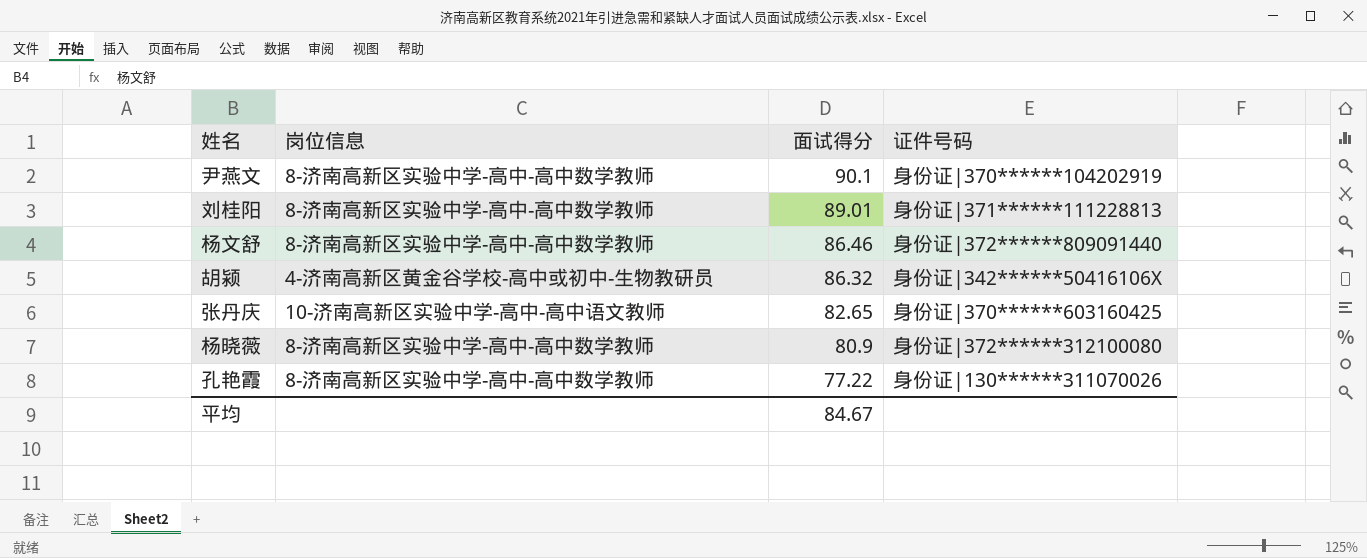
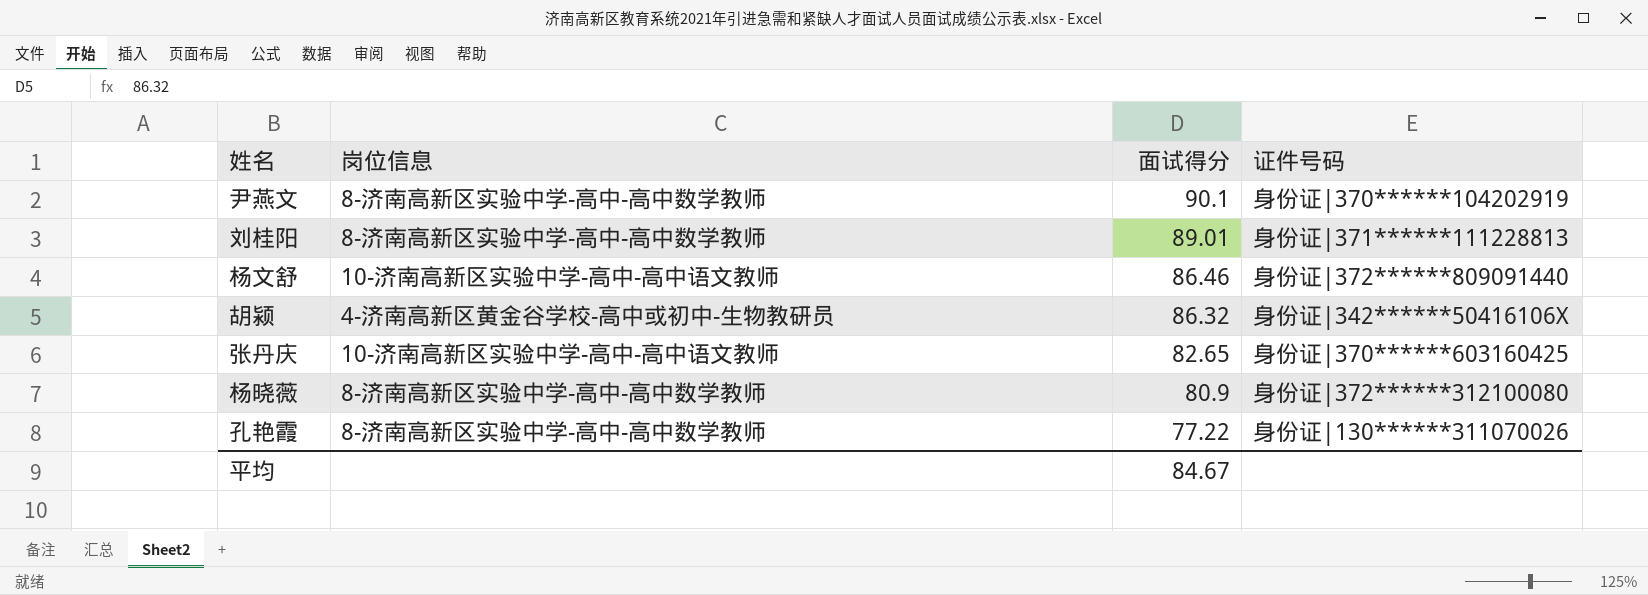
杨文舒 | 岗位信息: 8-济南高新区实验中学-高中-高中数学教师 -> 10-济南高新区实验中学-高中-高中语文教师

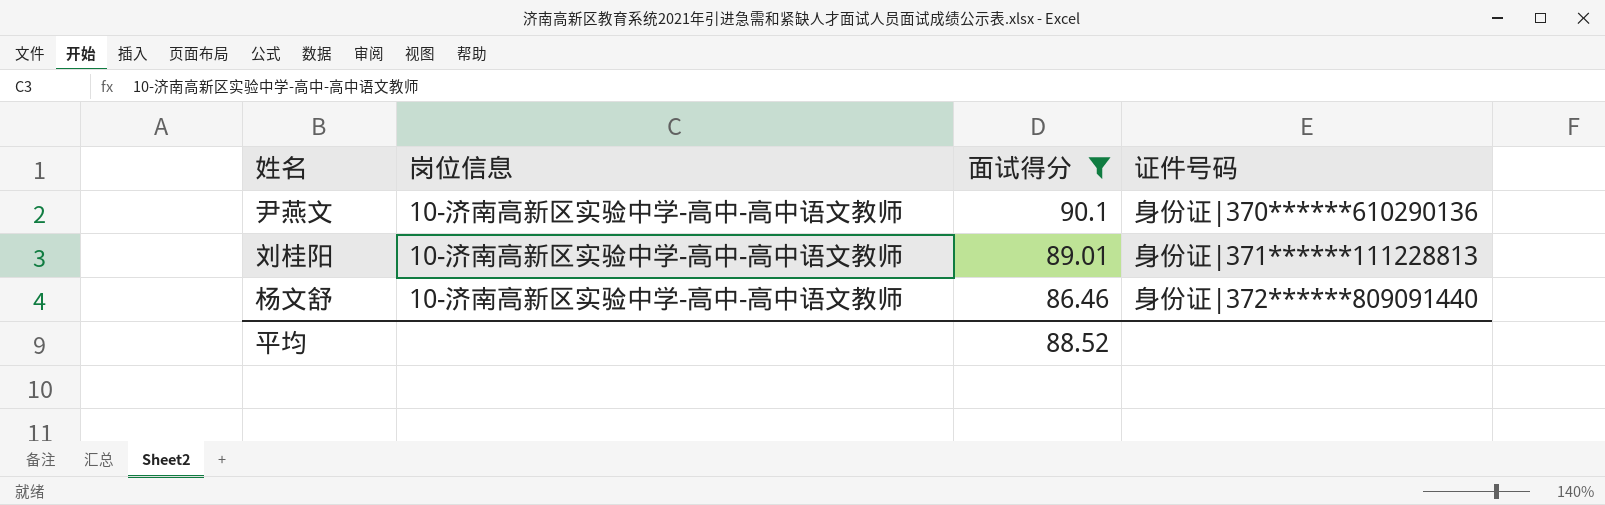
filter: none -> 面试得分 >= 86.46
尹燕文 | 岗位信息: 8-济南高新区实验中学-高中-高中数学教师 -> 10-济南高新区实验中学-高中-高中语文教师
尹燕文 | 证件号码: 身份证|370******104202919 -> 身份证|370******610290136
刘桂阳 | 岗位信息: 8-济南高新区实验中学-高中-高中数学教师 -> 10-济南高新区实验中学-高中-高中语文教师
平均 | 面试得分: 84.67 -> 88.52

